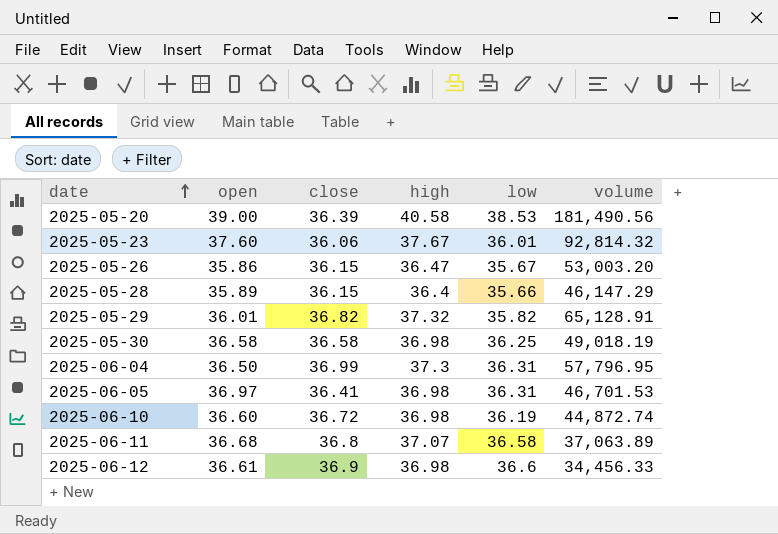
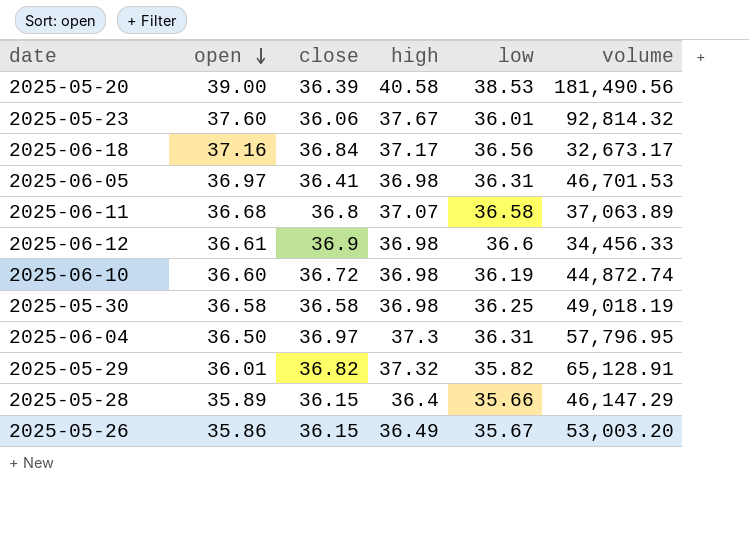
row order: date ascending -> open descending
row 2025-06-18: none -> 37.16 | 36.84 | 37.17 | 36.56 | 32,673.17
2025-06-04 | close: 36.99 -> 36.97
2025-05-26 | high: 36.47 -> 36.49

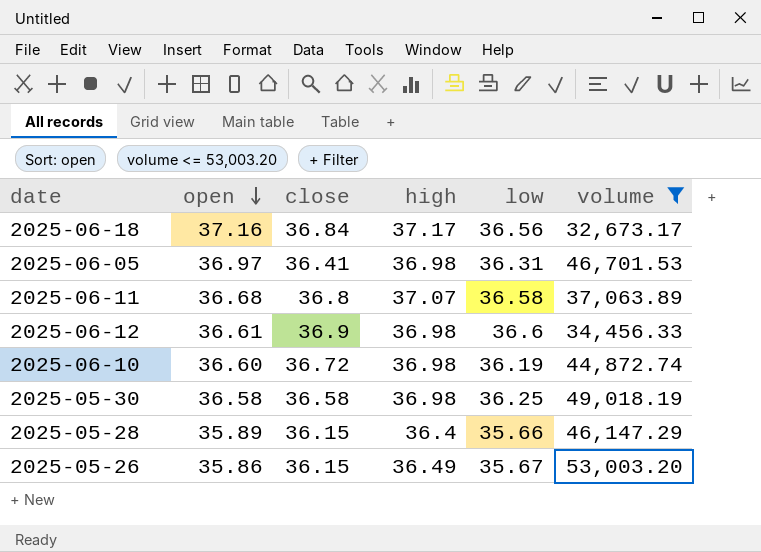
filter: none -> volume <= 53,003.20

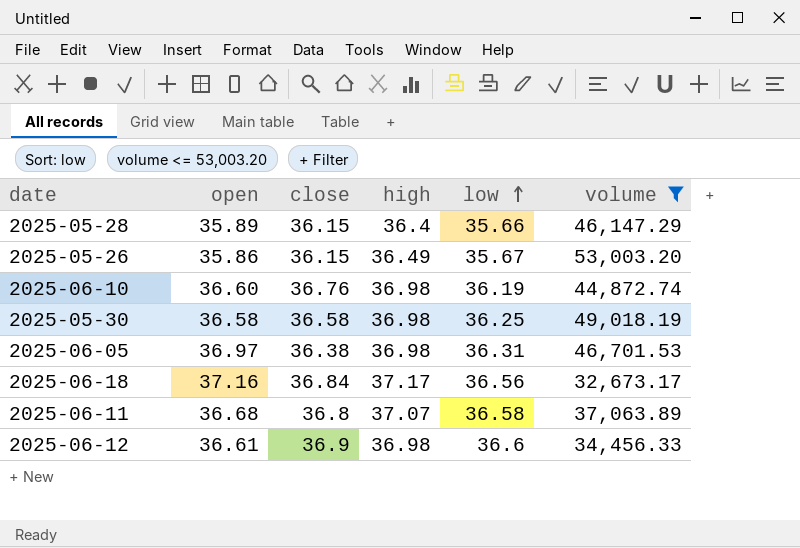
row order: open descending -> low ascending
2025-06-10 | close: 36.72 -> 36.76
2025-06-05 | close: 36.41 -> 36.38

